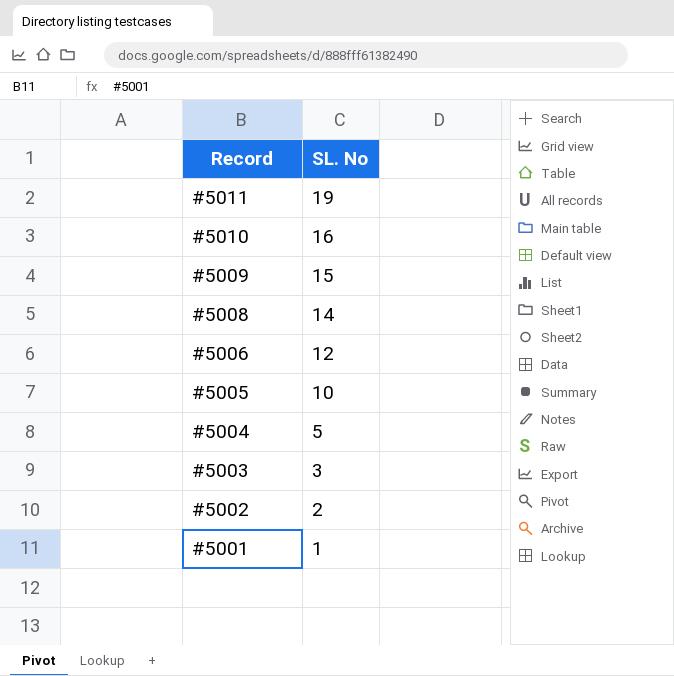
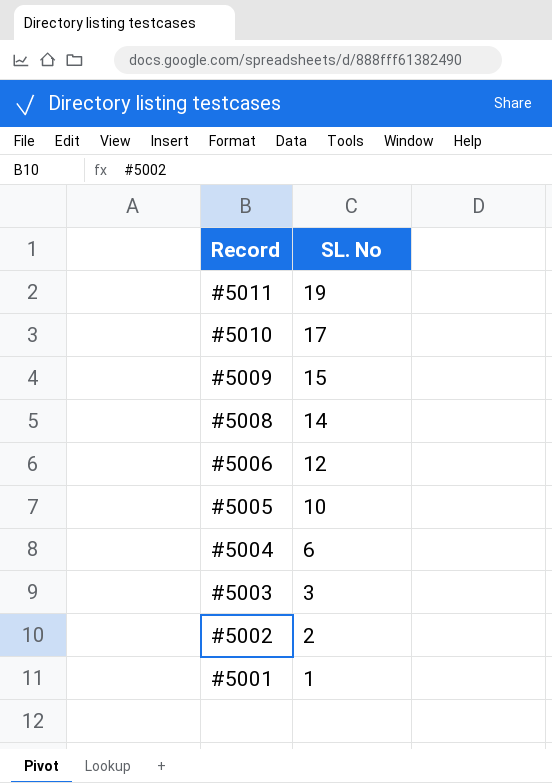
#5010 | SL. No: 16 -> 17
#5004 | SL. No: 5 -> 6

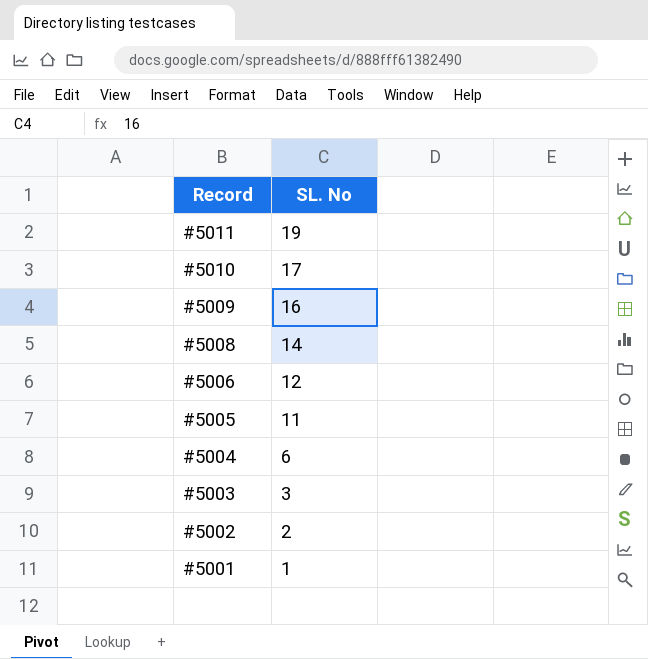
#5009 | SL. No: 15 -> 16
#5005 | SL. No: 10 -> 11

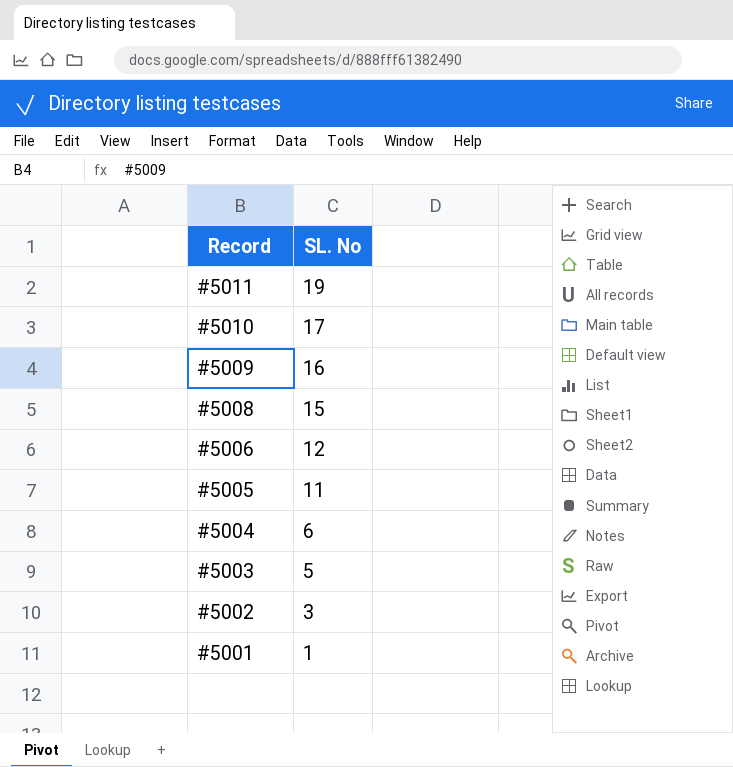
#5008 | SL. No: 14 -> 15
#5003 | SL. No: 3 -> 5
#5002 | SL. No: 2 -> 3

